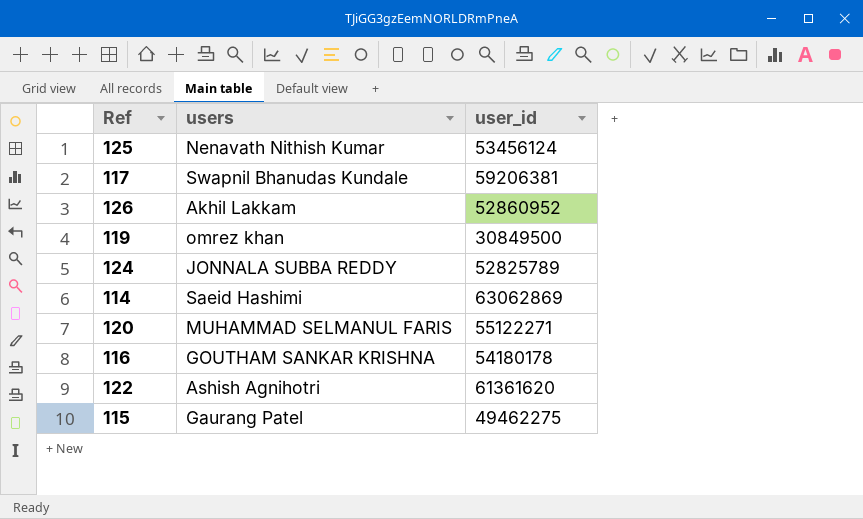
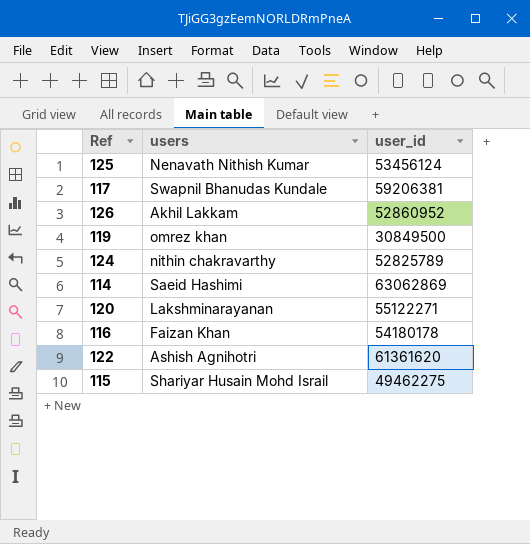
124 | users: JONNALA SUBBA REDDY -> nithin chakravarthy
120 | users: MUHAMMAD SELMANUL FARIS -> Lakshminarayanan
116 | users: GOUTHAM SANKAR KRISHNA -> Faizan Khan
115 | users: Gaurang Patel -> Shariyar Husain Mohd Israil

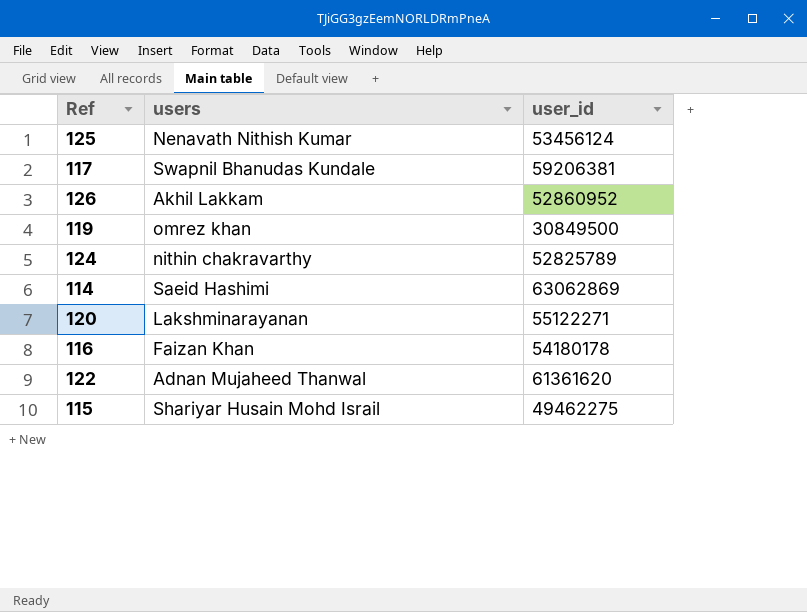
122 | users: Ashish Agnihotri -> Adnan Mujaheed Thanwal

